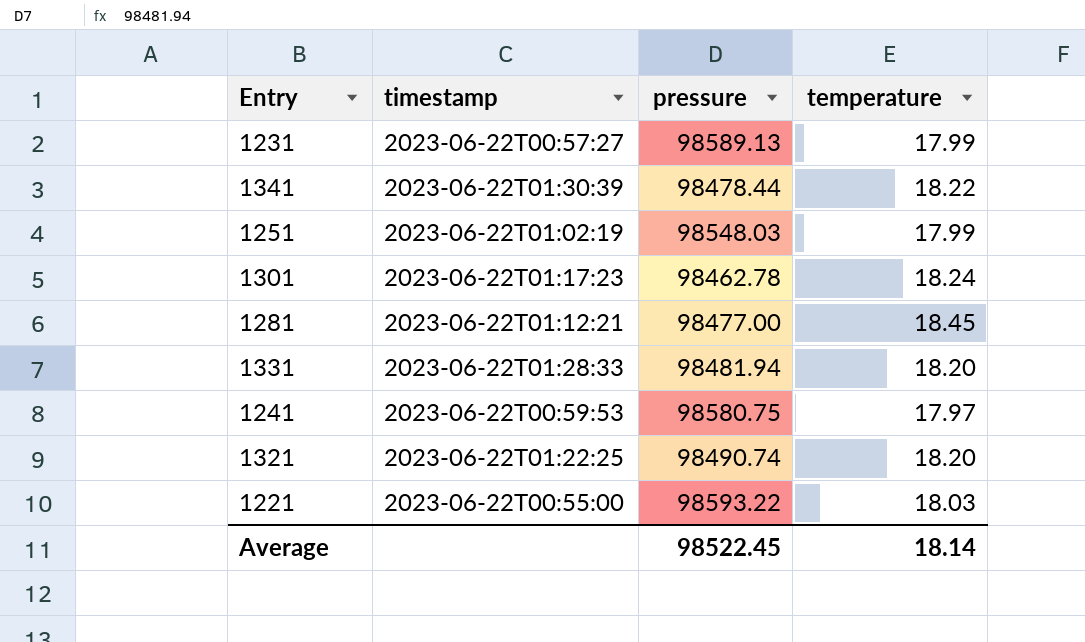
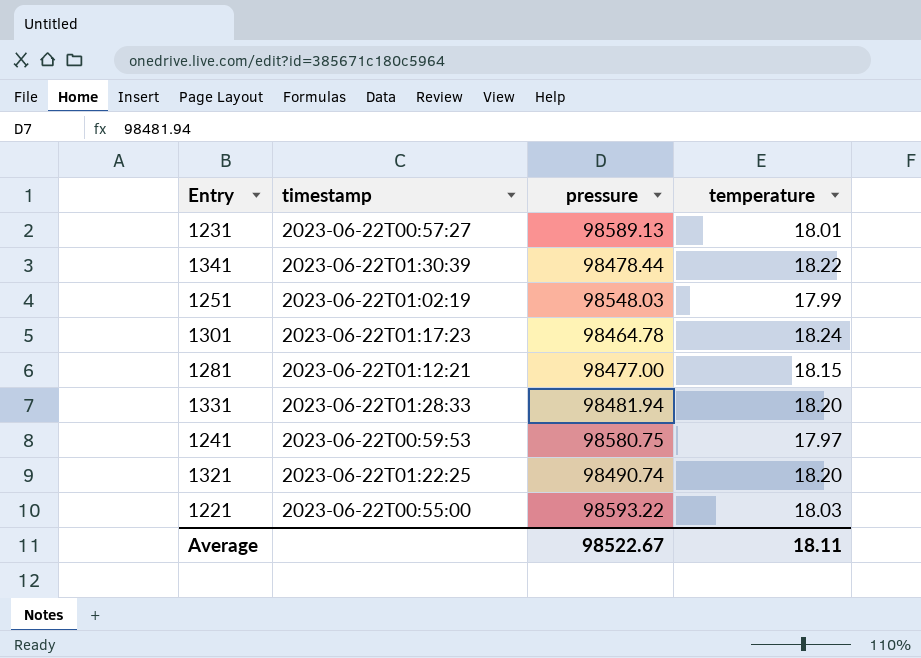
1231 | temperature: 17.99 -> 18.01
1301 | pressure: 98462.78 -> 98464.78
1281 | temperature: 18.45 -> 18.15
Average | pressure: 98522.45 -> 98522.67
Average | temperature: 18.14 -> 18.11

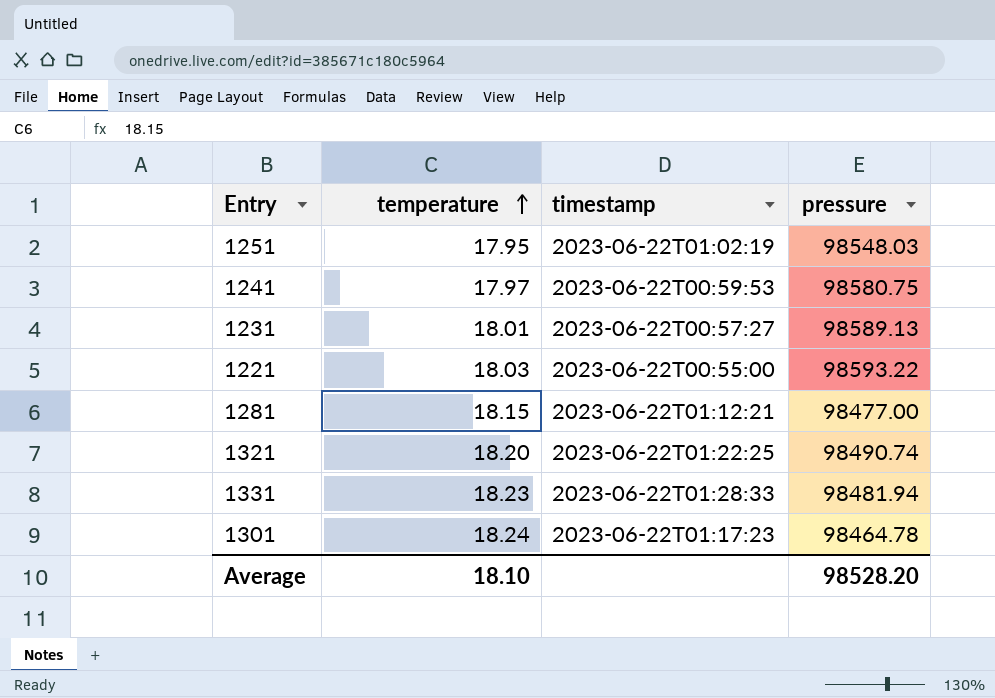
row order: none -> temperature ascending
column temperature | position: 4 -> 2
row 1341: 2023-06-22T01:30:39 | 98478.44 | 18.22 -> none
1251 | temperature: 17.99 -> 17.95
1331 | temperature: 18.20 -> 18.23
Average | temperature: 18.11 -> 18.10
Average | pressure: 98522.67 -> 98528.20

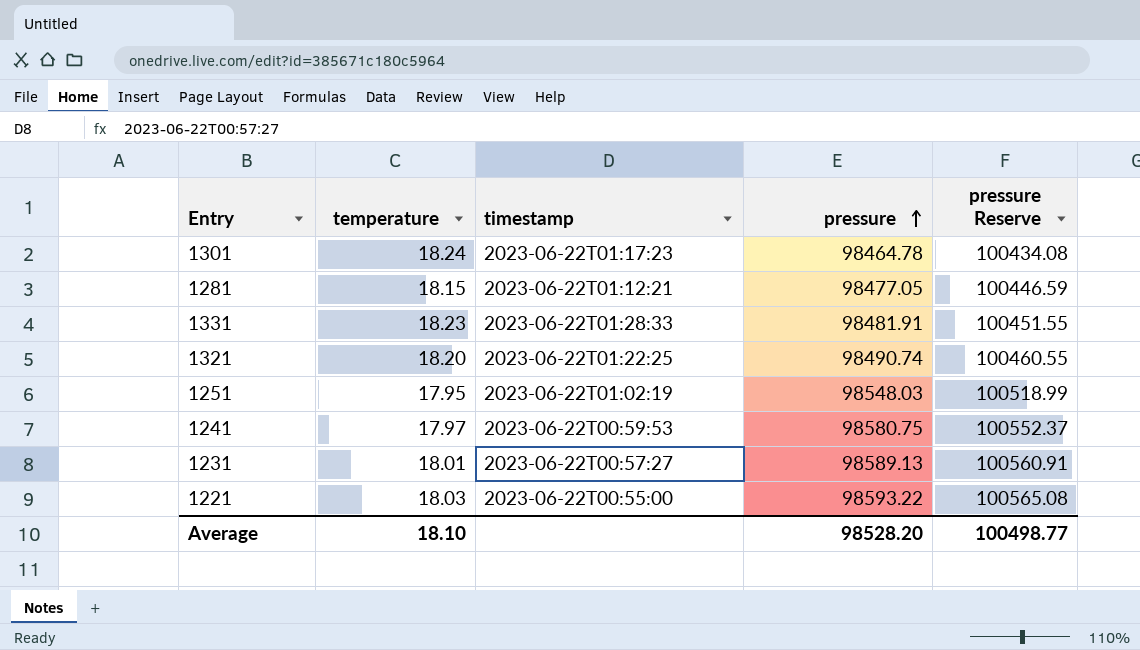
row order: temperature ascending -> pressure ascending
column pressure Reserve | formula: none -> [pressure] * 1.02
1281 | pressure: 98477.00 -> 98477.05
1331 | pressure: 98481.94 -> 98481.91

